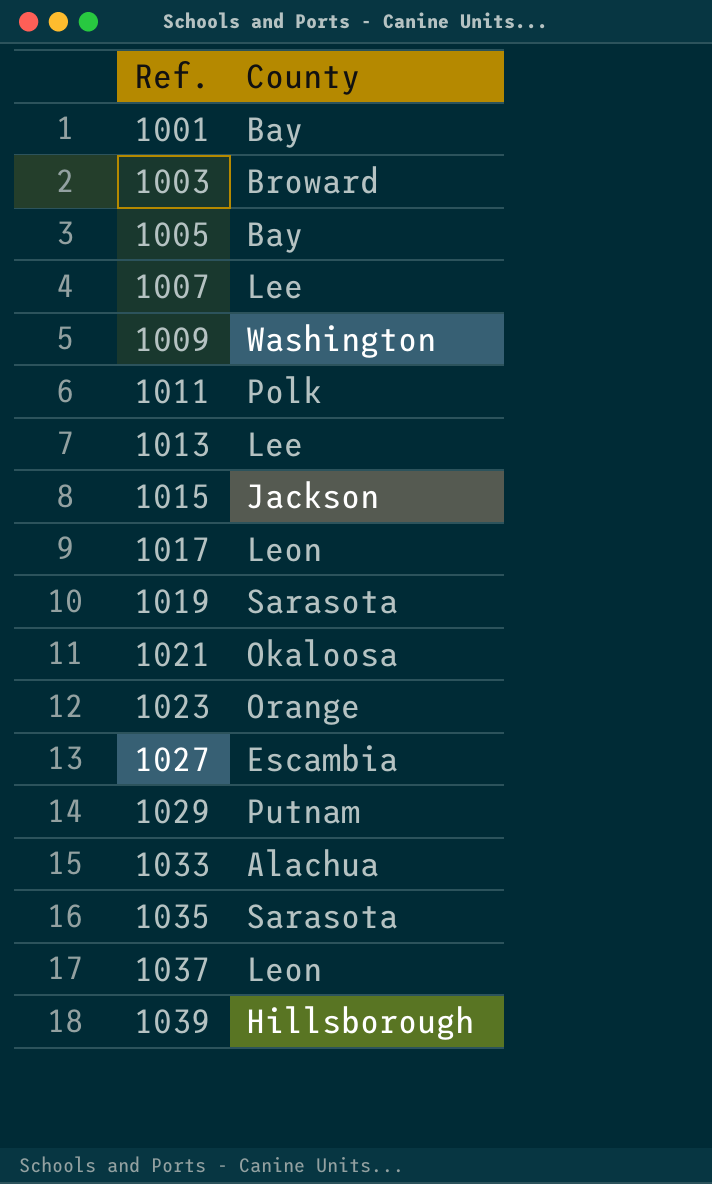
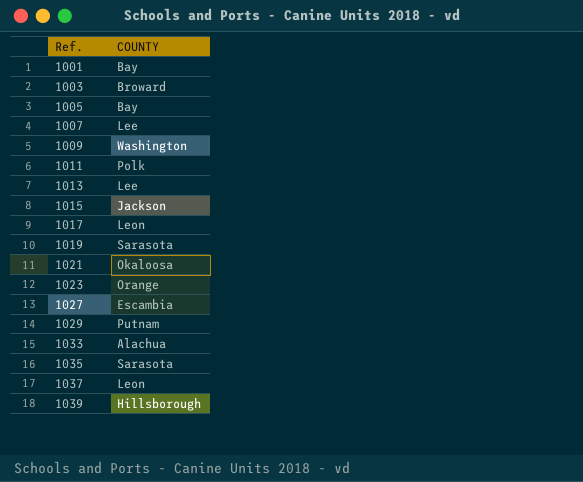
column name: County -> COUNTY

